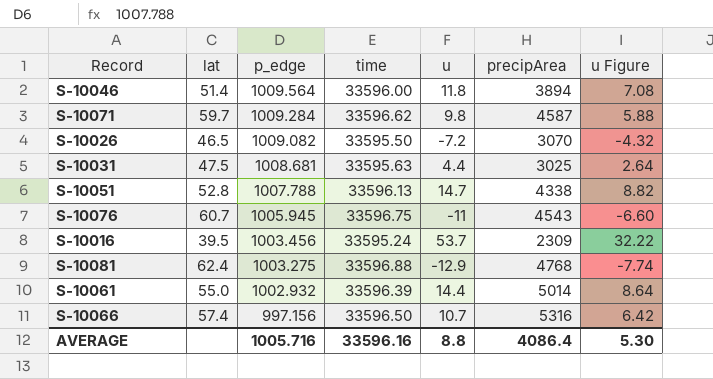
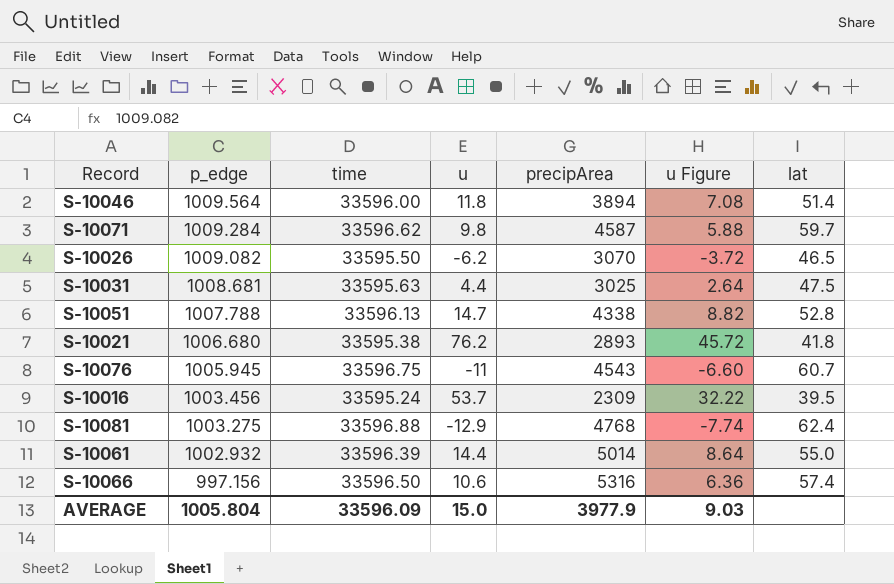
column lat | position: 2 -> 7
S-10026 | u: -7.2 -> -6.2
S-10026 | u Figure: -4.32 -> -3.72
row S-10021: none -> 1006.680 | 33595.38 | 76.2 | 2893 | 45.72 | 41.8
S-10066 | u: 10.7 -> 10.6
S-10066 | u Figure: 6.42 -> 6.36
AVERAGE | p_edge: 1005.716 -> 1005.804
AVERAGE | time: 33596.16 -> 33596.09
AVERAGE | u: 8.8 -> 15.0
AVERAGE | precipArea: 4086.4 -> 3977.9
AVERAGE | u Figure: 5.30 -> 9.03

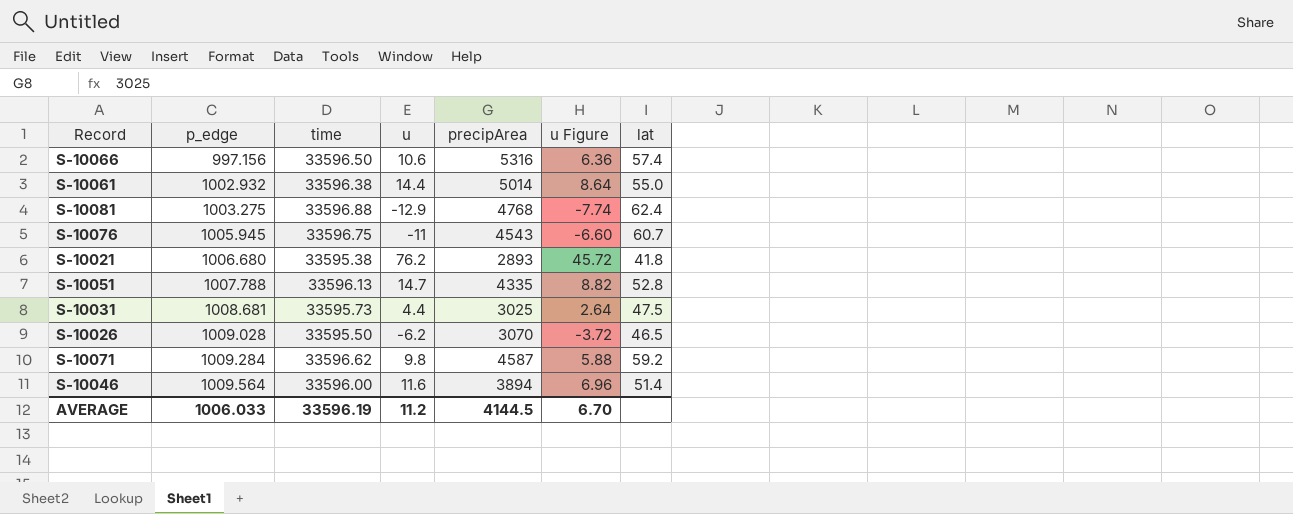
row order: p_edge descending -> p_edge ascending
row S-10016: 1003.456 | 33595.24 | 53.7 | 2309 | 32.22 | 39.5 -> none
S-10061 | time: 33596.39 -> 33596.38
S-10051 | precipArea: 4338 -> 4335
S-10031 | time: 33595.63 -> 33595.73
S-10026 | p_edge: 1009.082 -> 1009.028
S-10071 | lat: 59.7 -> 59.2
S-10046 | u: 11.8 -> 11.6
S-10046 | u Figure: 7.08 -> 6.96
AVERAGE | p_edge: 1005.804 -> 1006.033
AVERAGE | time: 33596.09 -> 33596.19
AVERAGE | u: 15.0 -> 11.2
AVERAGE | precipArea: 3977.9 -> 4144.5
AVERAGE | u Figure: 9.03 -> 6.70

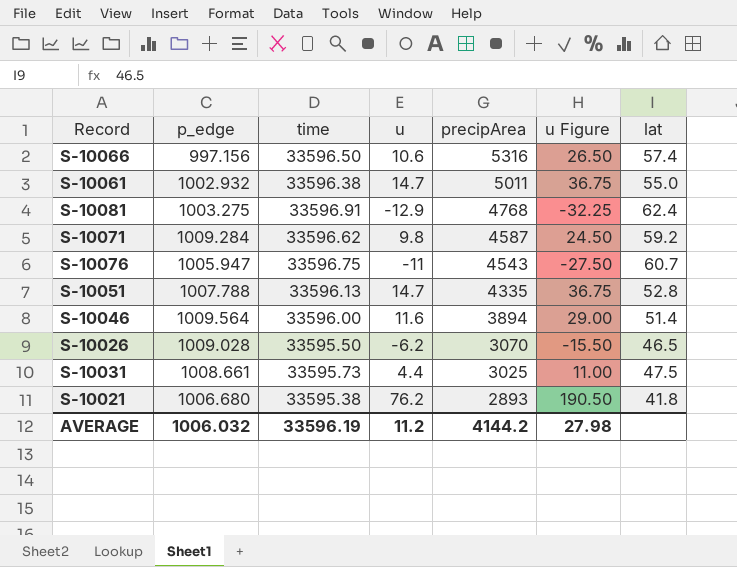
row order: p_edge ascending -> precipArea descending
column u Figure | formula: [u] * 0.6 -> [u] * 2.5
S-10061 | u: 14.4 -> 14.7
S-10061 | precipArea: 5014 -> 5011
S-10081 | time: 33596.88 -> 33596.91
S-10076 | p_edge: 1005.945 -> 1005.947
S-10031 | p_edge: 1008.681 -> 1008.661
AVERAGE | p_edge: 1006.033 -> 1006.032
AVERAGE | precipArea: 4144.5 -> 4144.2
AVERAGE | u Figure: 6.70 -> 27.98

